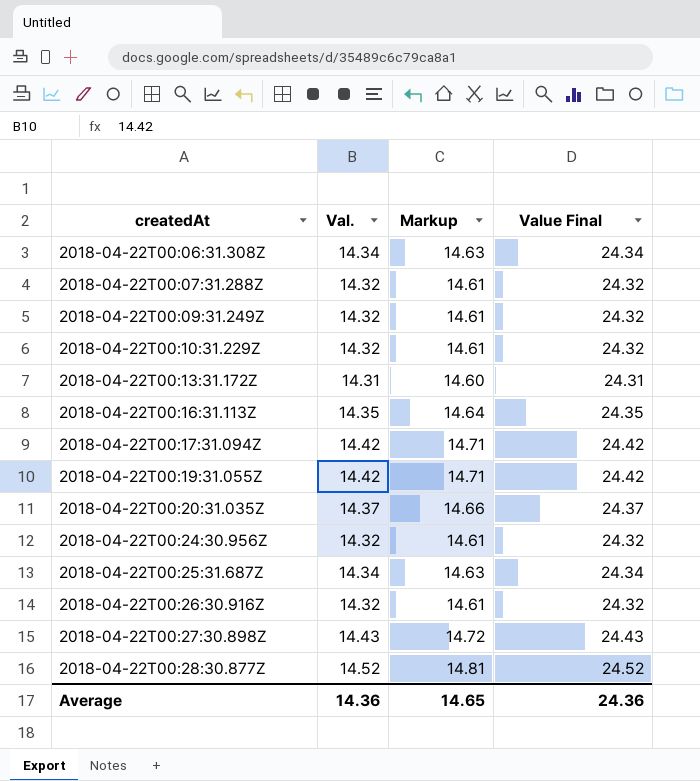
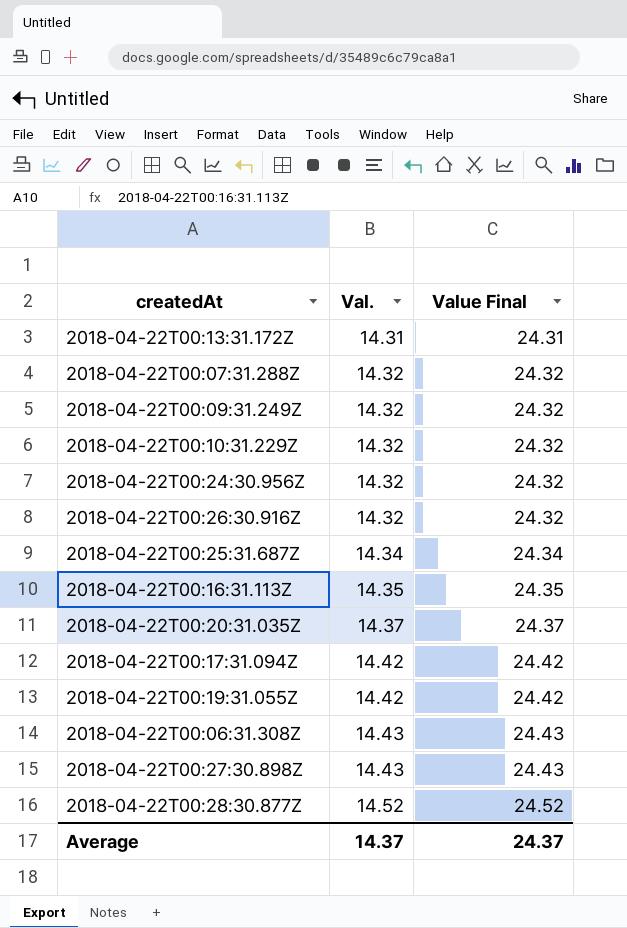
row order: createdAt ascending -> Val. ascending
column Markup | formula: [Val.] * 1.02 -> none
2018-04-22T00:06:31.308Z | Val.: 14.34 -> 14.43
2018-04-22T00:06:31.308Z | Value Final: 24.34 -> 24.43
Average | Val.: 14.36 -> 14.37
Average | Value Final: 24.36 -> 24.37

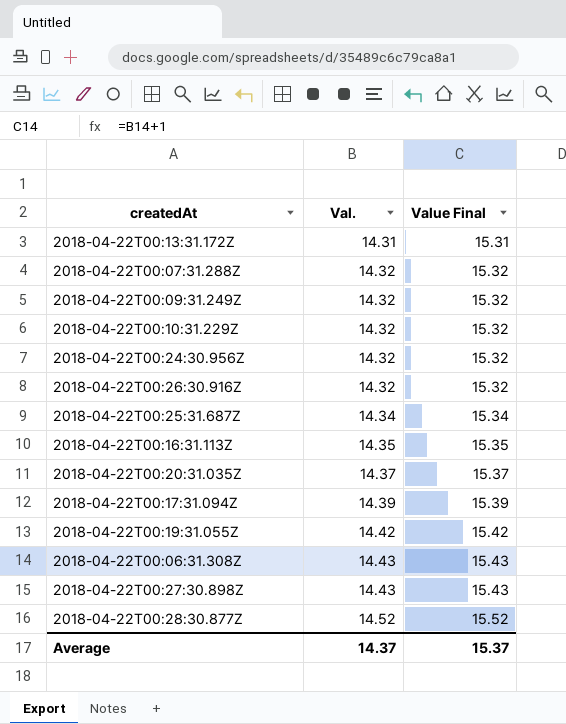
column Value Final | formula: [Val.] + 10 -> [Val.] + 1
2018-04-22T00:17:31.094Z | Val.: 14.42 -> 14.39
Average | Value Final: 24.37 -> 15.37

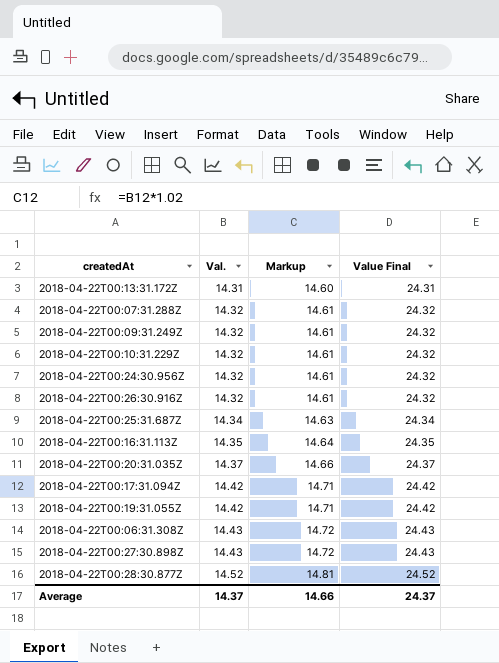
column Markup | formula: none -> [Val.] * 1.02
column Value Final | formula: [Val.] + 1 -> [Val.] + 10
2018-04-22T00:17:31.094Z | Val.: 14.39 -> 14.42
Average | Value Final: 15.37 -> 24.37

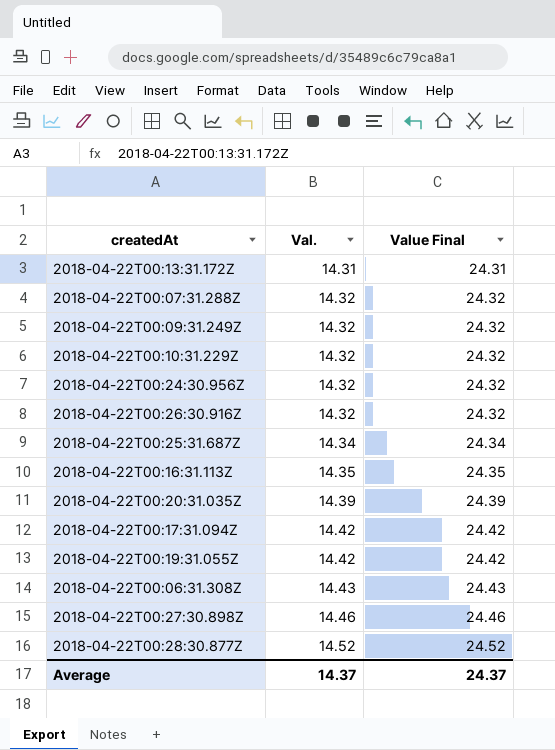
column Markup | formula: [Val.] * 1.02 -> none
2018-04-22T00:20:31.035Z | Val.: 14.37 -> 14.39
2018-04-22T00:20:31.035Z | Value Final: 24.37 -> 24.39
2018-04-22T00:27:30.898Z | Val.: 14.43 -> 14.46
2018-04-22T00:27:30.898Z | Value Final: 24.43 -> 24.46

